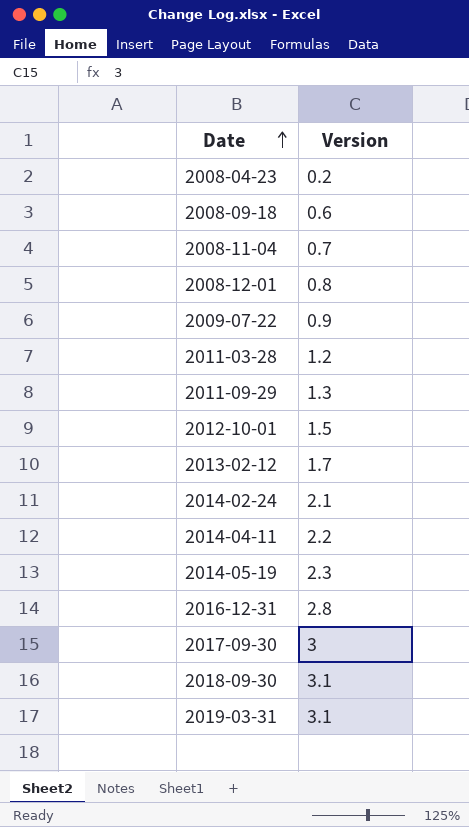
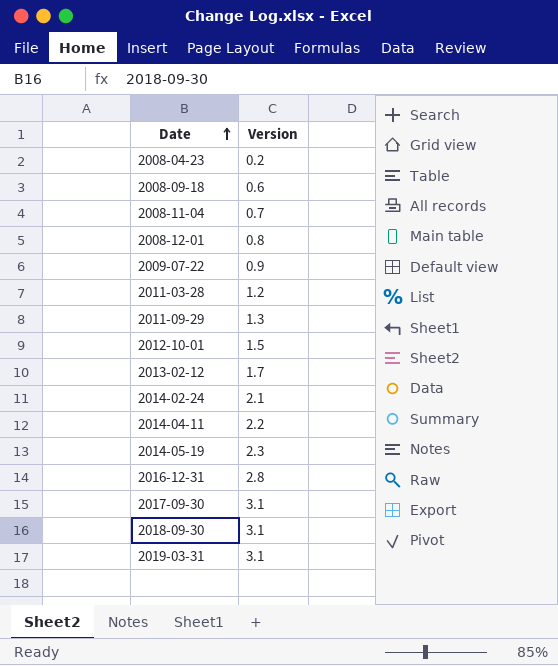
2017-09-30 | Version: 3 -> 3.1

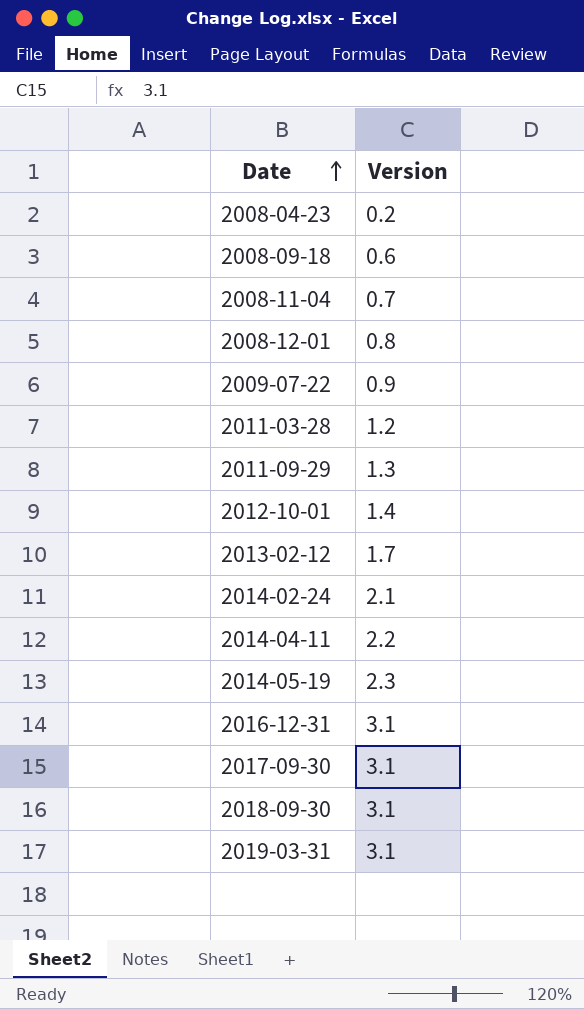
2012-10-01 | Version: 1.5 -> 1.4
2016-12-31 | Version: 2.8 -> 3.1

